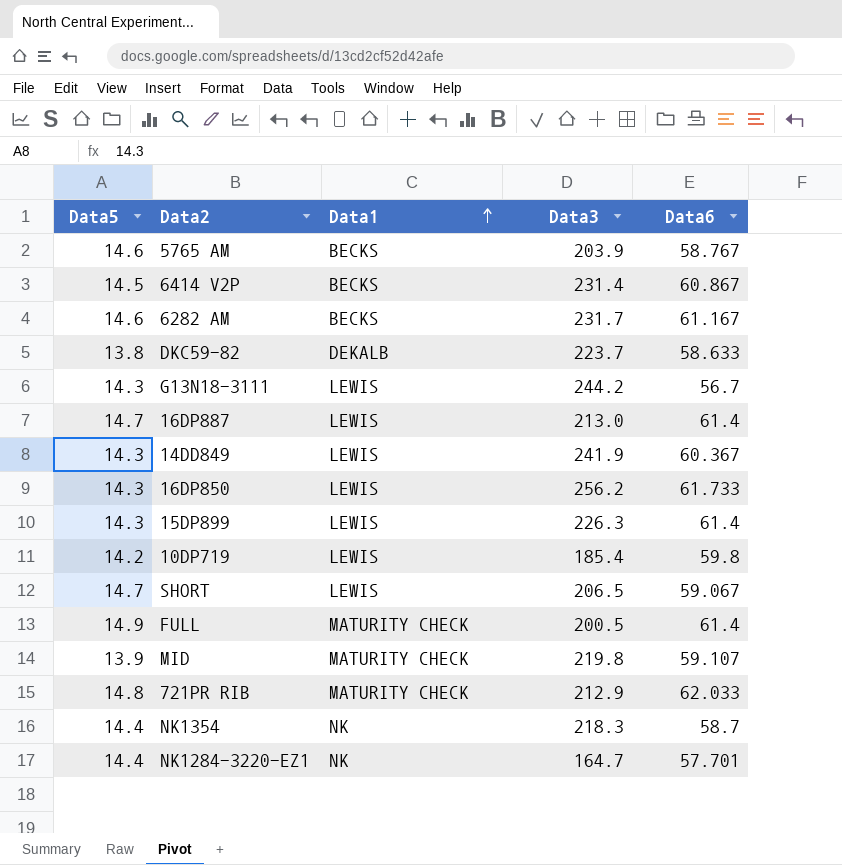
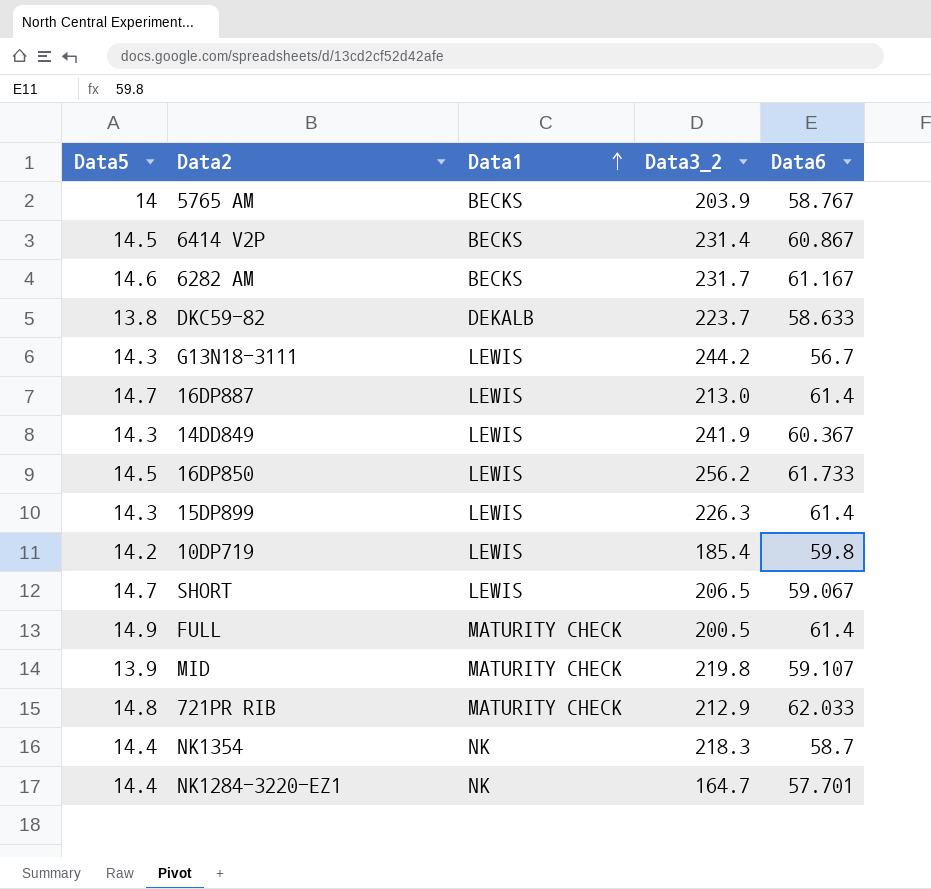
column name: Data3 -> Data3_2
5765 AM | Data5: 14.6 -> 14
16DP850 | Data5: 14.3 -> 14.5

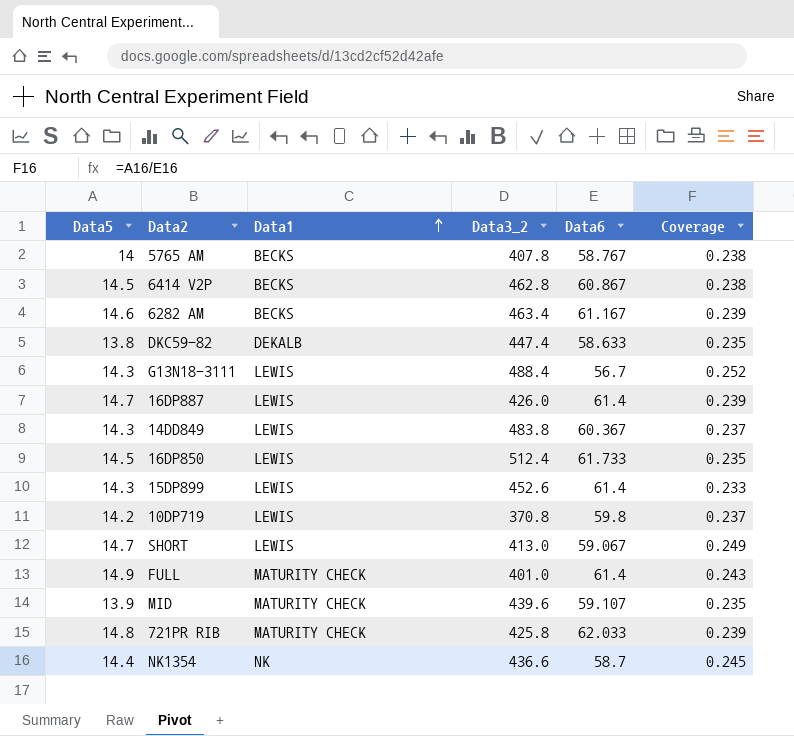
column Coverage | formula: none -> [Data5] / [Data6]
row NK1284-3220-EZ1: 14.4 | NK | 164.7 | 57.701 -> none
5765 AM | Data3_2: 203.9 -> 407.8
6414 V2P | Data3_2: 231.4 -> 462.8
6282 AM | Data3_2: 231.7 -> 463.4
DKC59-82 | Data3_2: 223.7 -> 447.4
G13N18-3111 | Data3_2: 244.2 -> 488.4
16DP887 | Data3_2: 213.0 -> 426.0
14DD849 | Data3_2: 241.9 -> 483.8
16DP850 | Data3_2: 256.2 -> 512.4
15DP899 | Data3_2: 226.3 -> 452.6
10DP719 | Data3_2: 185.4 -> 370.8
SHORT | Data3_2: 206.5 -> 413.0
FULL | Data3_2: 200.5 -> 401.0
MID | Data3_2: 219.8 -> 439.6
721PR RIB | Data3_2: 212.9 -> 425.8
NK1354 | Data3_2: 218.3 -> 436.6

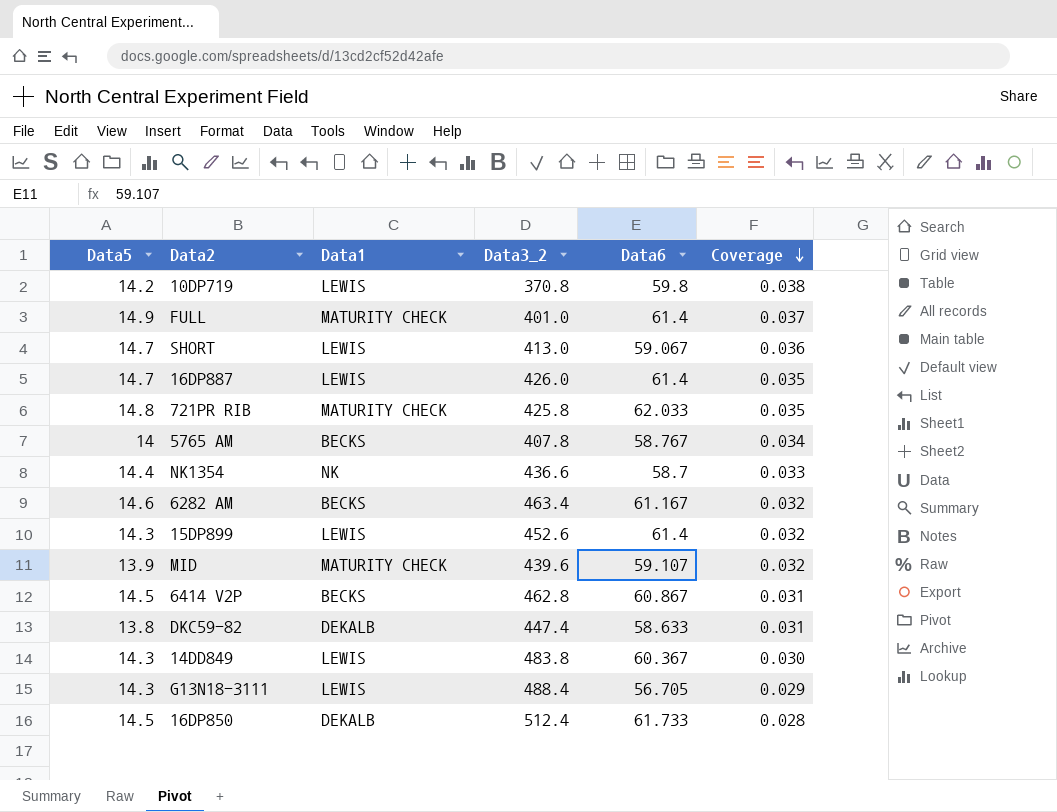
row order: Data1 ascending -> Coverage descending
column Coverage | formula: [Data5] / [Data6] -> [Data5] / [Data3_2]
G13N18-3111 | Data6: 56.7 -> 56.705
16DP850 | Data1: LEWIS -> DEKALB

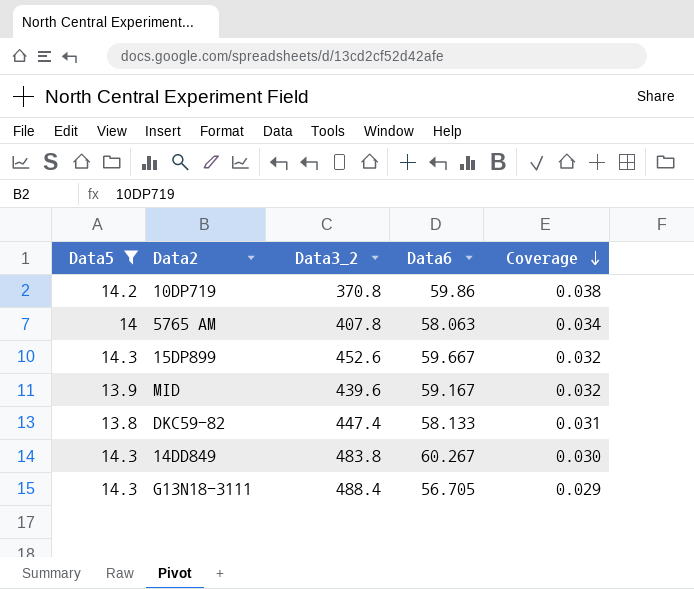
filter: none -> Data5 <= 14.3
column Data1 | position: 3 -> none
10DP719 | Data6: 59.8 -> 59.86
5765 AM | Data6: 58.767 -> 58.063
15DP899 | Data6: 61.4 -> 59.667
MID | Data6: 59.107 -> 59.167
DKC59-82 | Data6: 58.633 -> 58.133
14DD849 | Data6: 60.367 -> 60.267

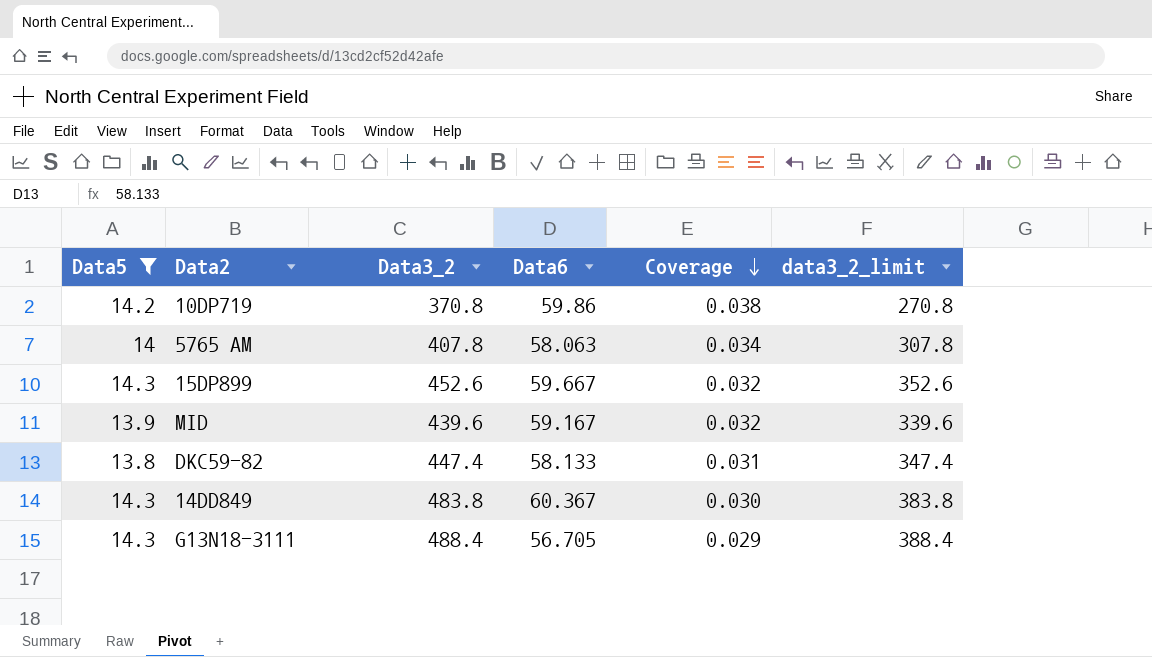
column data3_2_limit | formula: none -> [Data3_2] - 100
14DD849 | Data6: 60.267 -> 60.367

